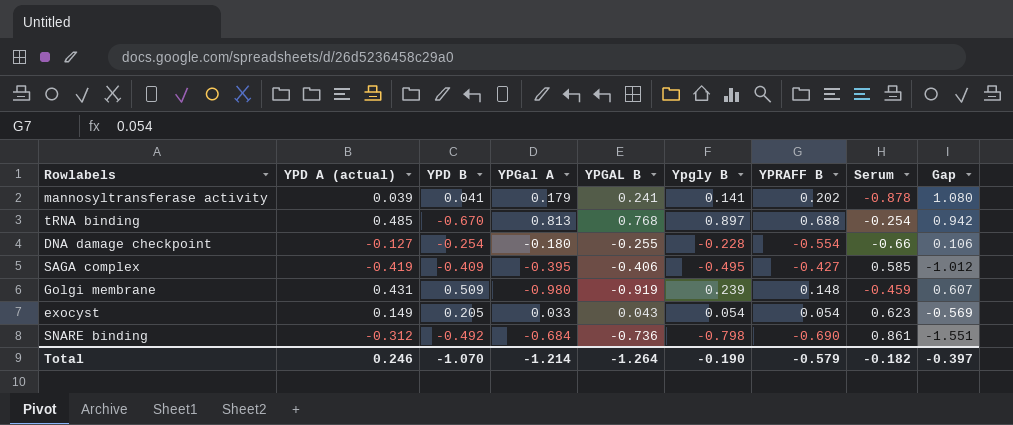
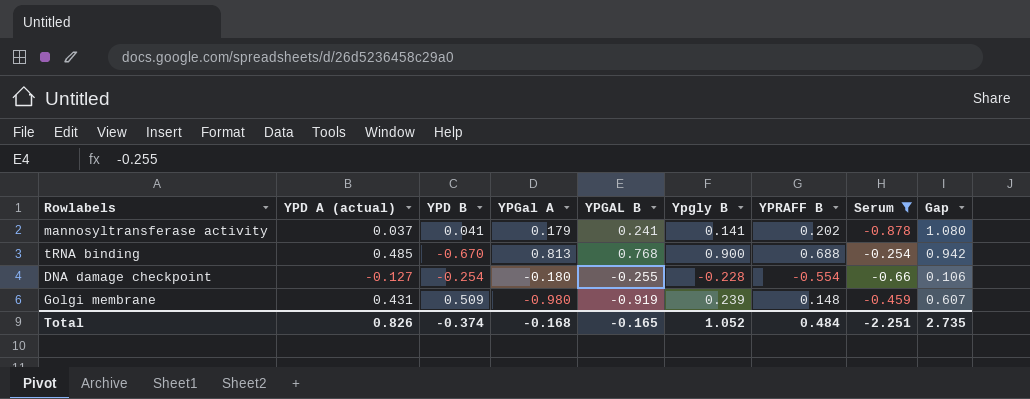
filter: none -> Serum <= -0.254
mannosyltransferase activity | YPD A (actual): 0.039 -> 0.037
tRNA binding | Ypgly B: 0.897 -> 0.900
Total | YPD A (actual): 0.246 -> 0.826
Total | YPD B: -1.070 -> -0.374
Total | YPGal A: -1.214 -> -0.168
Total | YPGAL B: -1.264 -> -0.165
Total | Ypgly B: -0.190 -> 1.052
Total | YPRAFF B: -0.579 -> 0.484
Total | Serum: -0.182 -> -2.251
Total | Gap: -0.397 -> 2.735

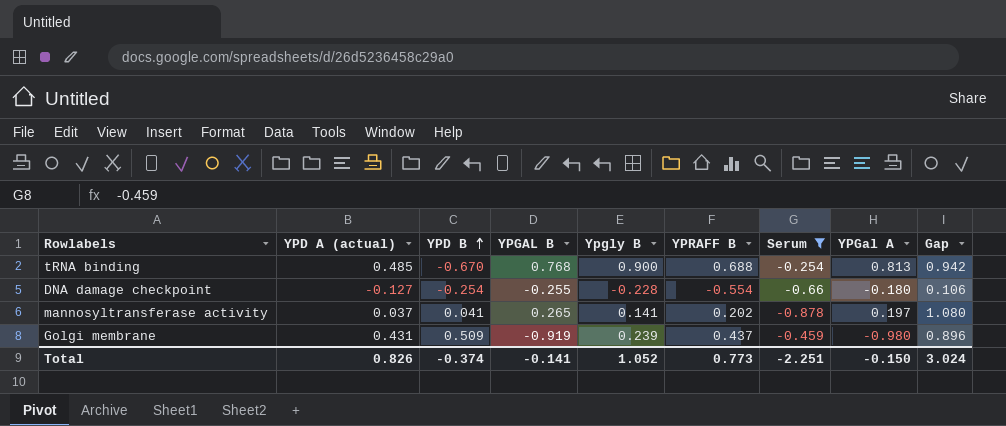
row order: none -> YPD B ascending
column YPGal A | position: 4 -> 8
mannosyltransferase activity | YPGAL B: 0.241 -> 0.265
mannosyltransferase activity | YPGal A: 0.179 -> 0.197
Golgi membrane | YPRAFF B: 0.148 -> 0.437
Golgi membrane | Gap: 0.607 -> 0.896
Total | YPGAL B: -0.165 -> -0.141
Total | YPRAFF B: 0.484 -> 0.773
Total | YPGal A: -0.168 -> -0.150
Total | Gap: 2.735 -> 3.024

